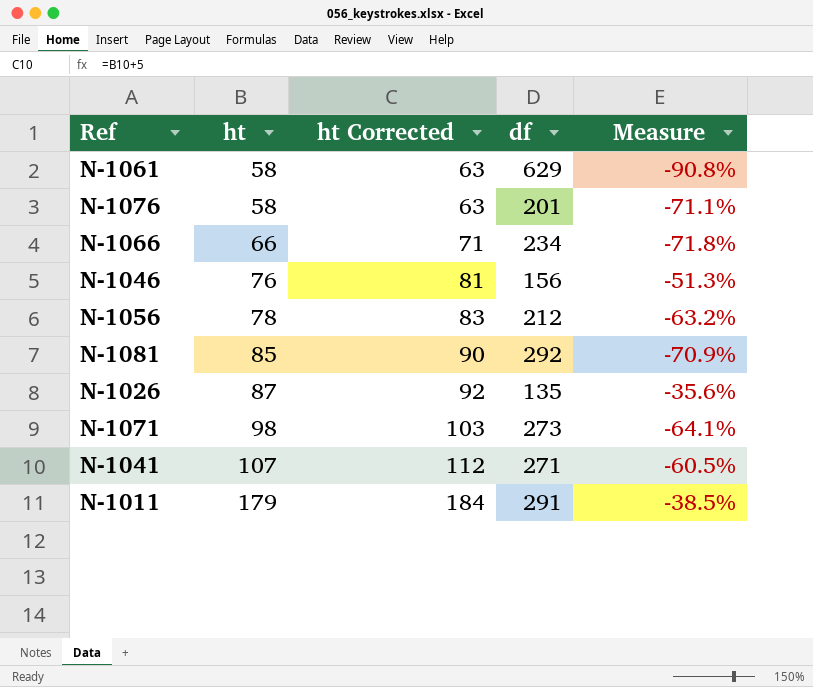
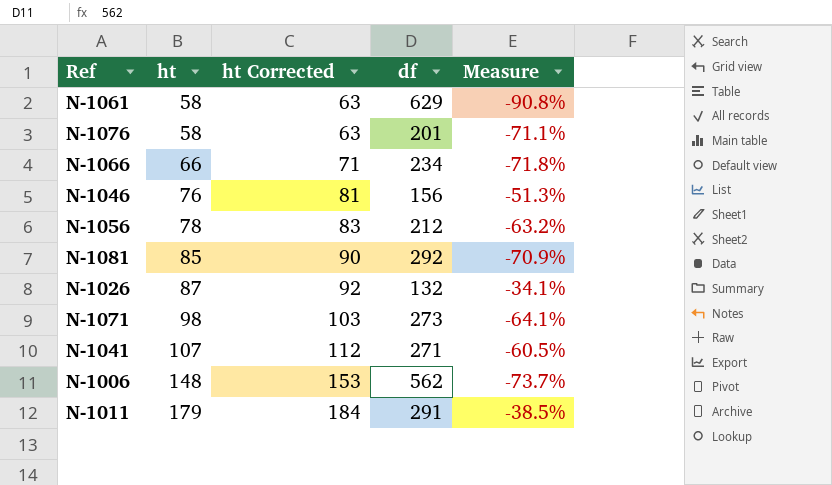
N-1026 | df: 135 -> 132
N-1026 | Measure: -35.6% -> -34.1%
row N-1006: none -> 148 | 153 | 562 | -73.7%

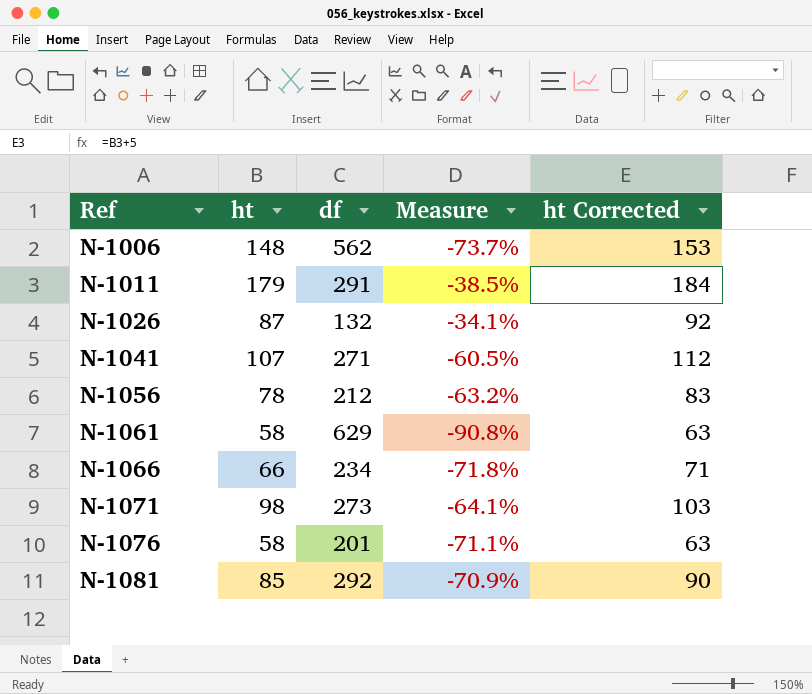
row order: ht ascending -> Ref ascending
column ht Corrected | position: 3 -> 5
row N-1046: 76 | 81 | 156 | -51.3% -> none

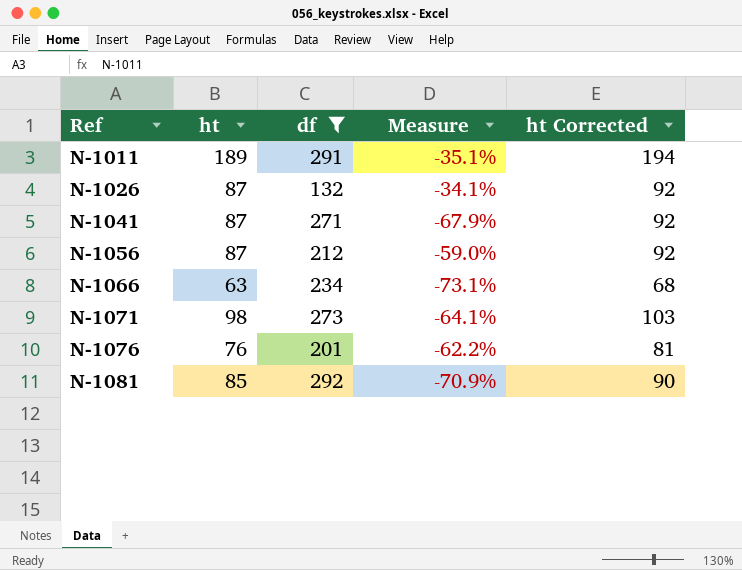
filter: none -> df <= 292
N-1011 | ht: 179 -> 189
N-1011 | Measure: -38.5% -> -35.1%
N-1011 | ht Corrected: 184 -> 194
N-1041 | ht: 107 -> 87
N-1041 | Measure: -60.5% -> -67.9%
N-1041 | ht Corrected: 112 -> 92
N-1056 | ht: 78 -> 87
N-1056 | Measure: -63.2% -> -59.0%
N-1056 | ht Corrected: 83 -> 92
N-1066 | ht: 66 -> 63
N-1066 | Measure: -71.8% -> -73.1%
N-1066 | ht Corrected: 71 -> 68
N-1076 | ht: 58 -> 76
N-1076 | Measure: -71.1% -> -62.2%
N-1076 | ht Corrected: 63 -> 81

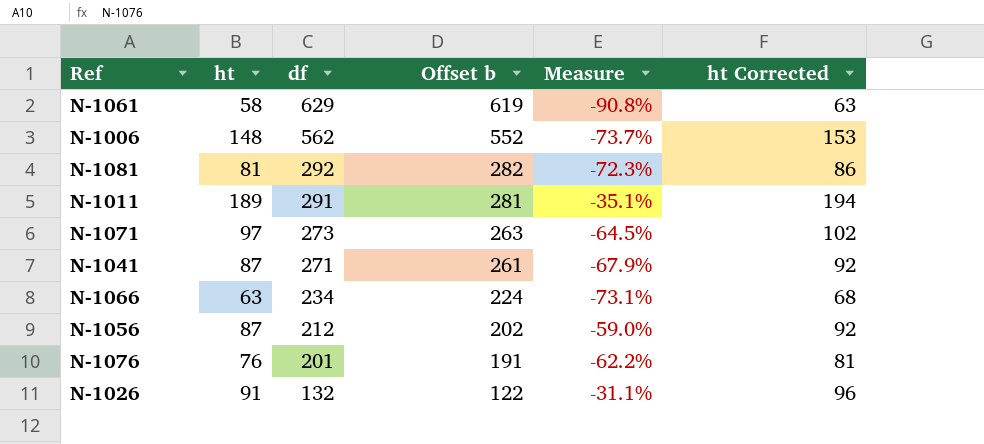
filter: df <= 292 -> none
row order: Ref ascending -> df descending
column Offset b | formula: none -> [df] - 10
N-1081 | ht: 85 -> 81
N-1081 | Measure: -70.9% -> -72.3%
N-1081 | ht Corrected: 90 -> 86
N-1071 | ht: 98 -> 97
N-1071 | Measure: -64.1% -> -64.5%
N-1071 | ht Corrected: 103 -> 102
N-1026 | ht: 87 -> 91
N-1026 | Measure: -34.1% -> -31.1%
N-1026 | ht Corrected: 92 -> 96

